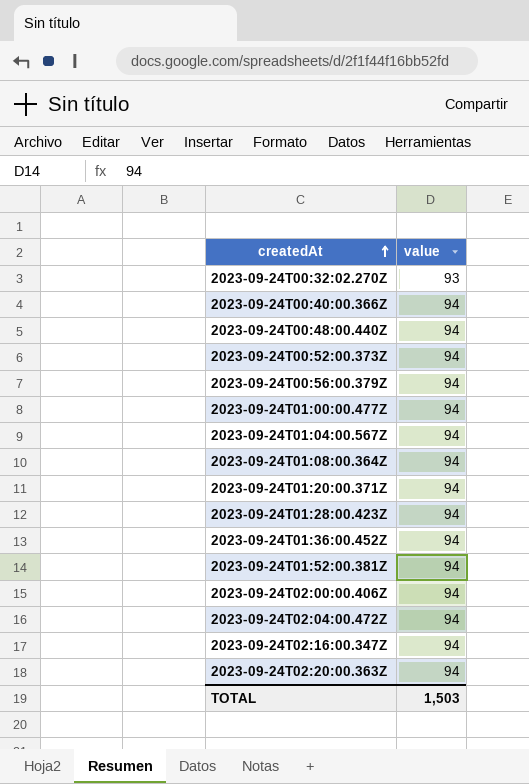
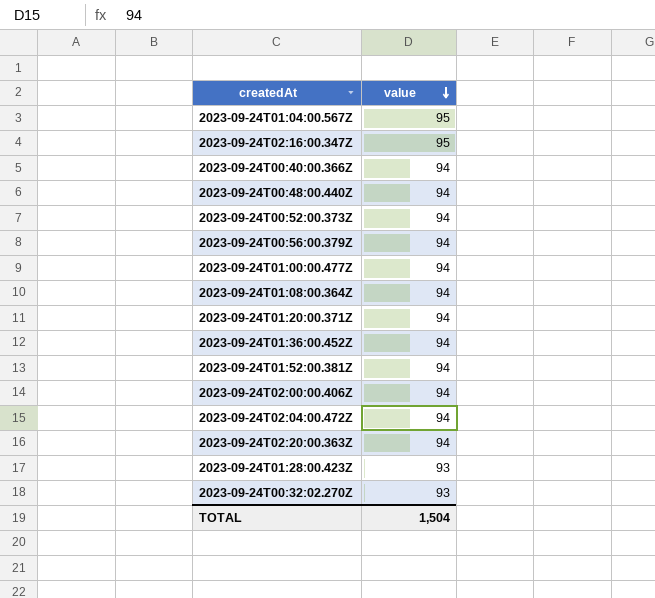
row order: createdAt ascending -> value descending
2023-09-24T01:04:00.567Z | value: 94 -> 95
2023-09-24T02:16:00.347Z | value: 94 -> 95
2023-09-24T01:28:00.423Z | value: 94 -> 93
TOTAL | value: 1,503 -> 1,504

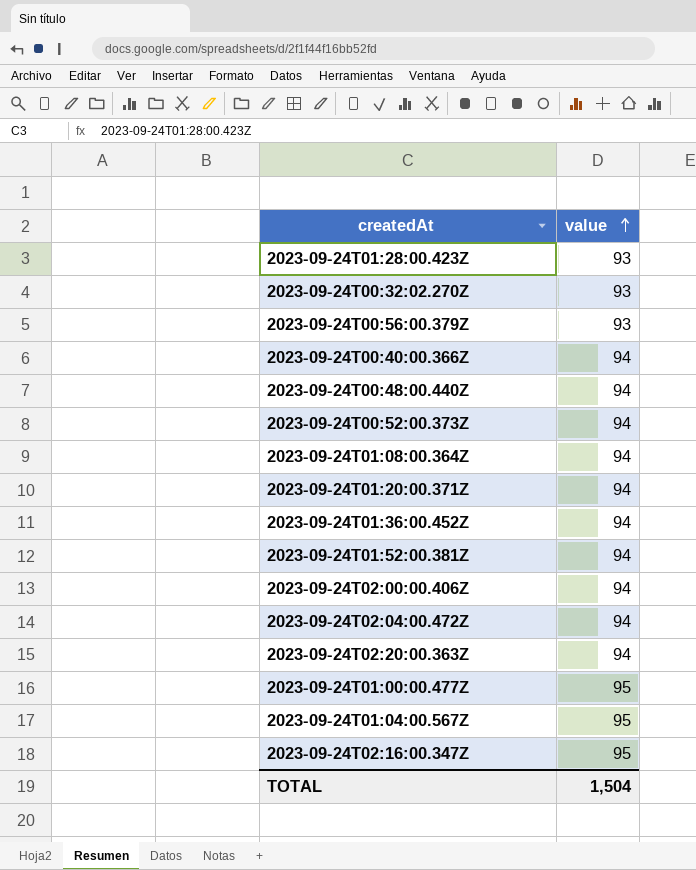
row order: value descending -> value ascending
2023-09-24T00:56:00.379Z | value: 94 -> 93
2023-09-24T01:00:00.477Z | value: 94 -> 95

